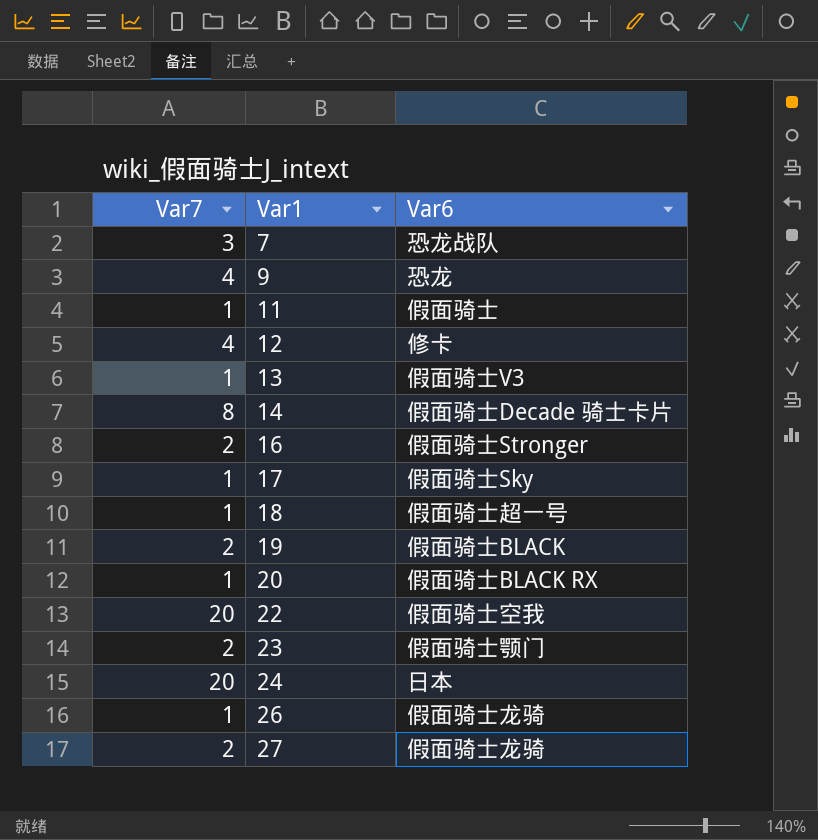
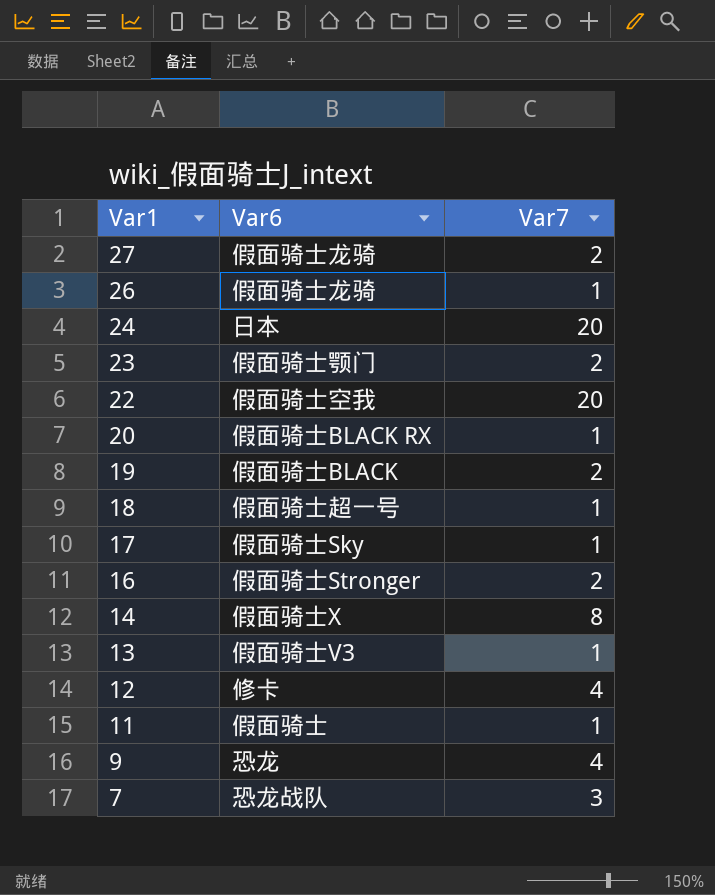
row order: Var1 ascending -> Var1 descending
column Var7 | position: 1 -> 3
14 | Var6: 假面骑士Decade 骑士卡片 -> 假面骑士X

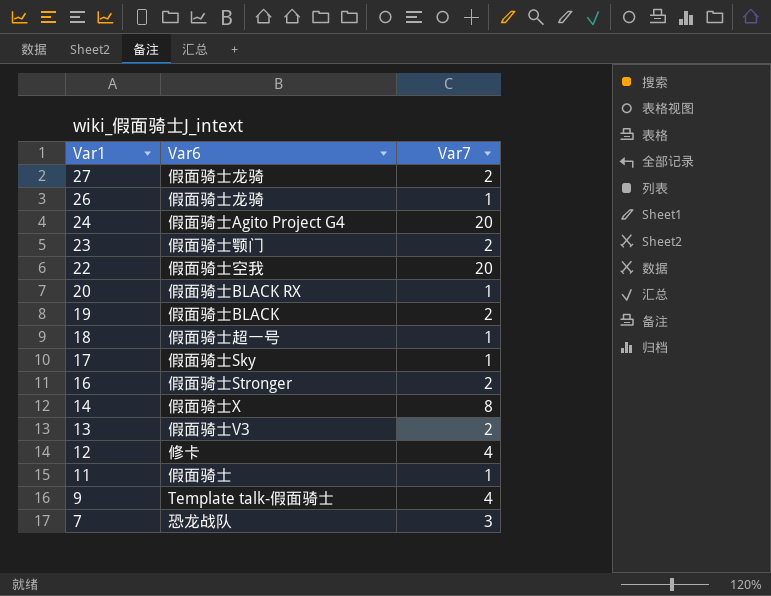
24 | Var6: 日本 -> 假面骑士Agito Project G4
13 | Var7: 1 -> 2
9 | Var6: 恐龙 -> Template talk-假面骑士

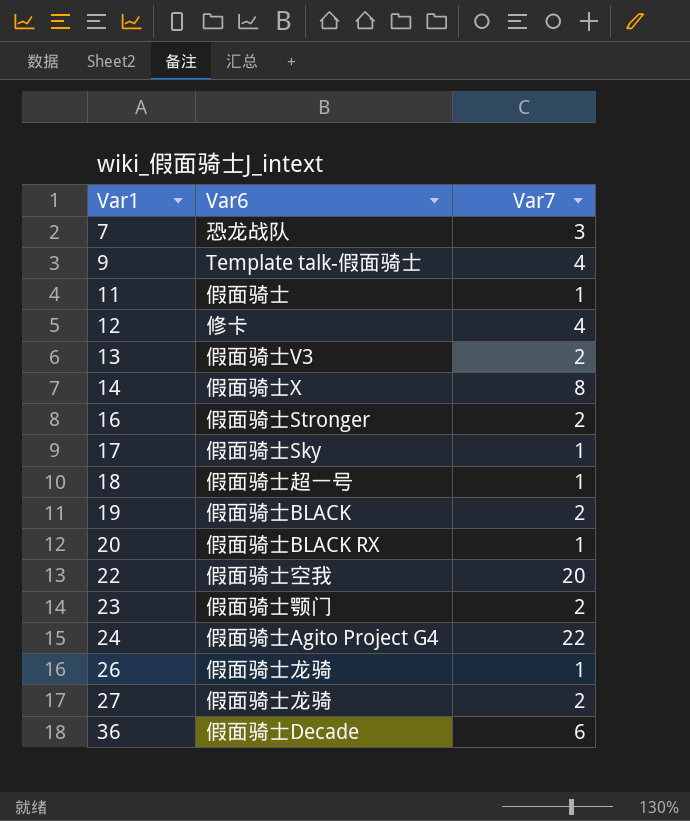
row order: Var1 descending -> Var1 ascending
24 | Var7: 20 -> 22
row 36: none -> 假面骑士Decade | 6

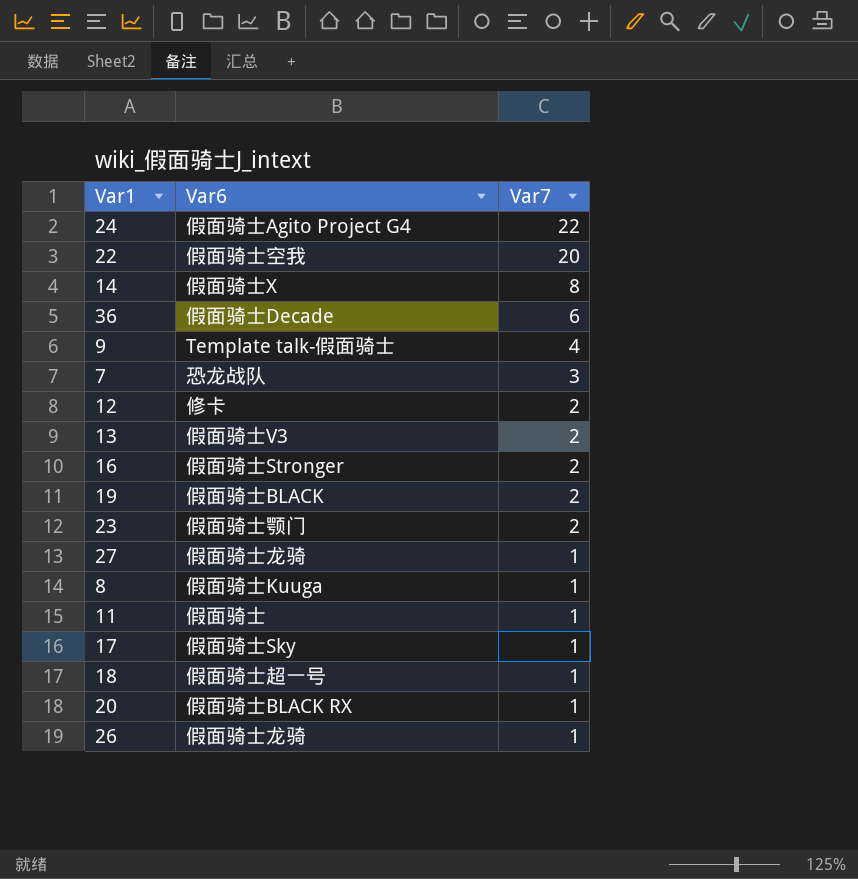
row order: Var1 ascending -> Var7 descending
12 | Var7: 4 -> 2
27 | Var7: 2 -> 1
row 8: none -> 假面骑士Kuuga | 1

